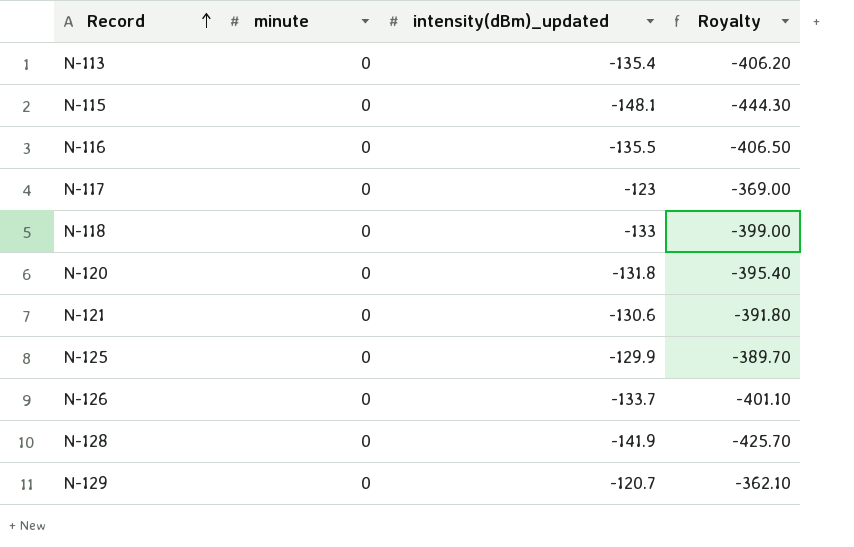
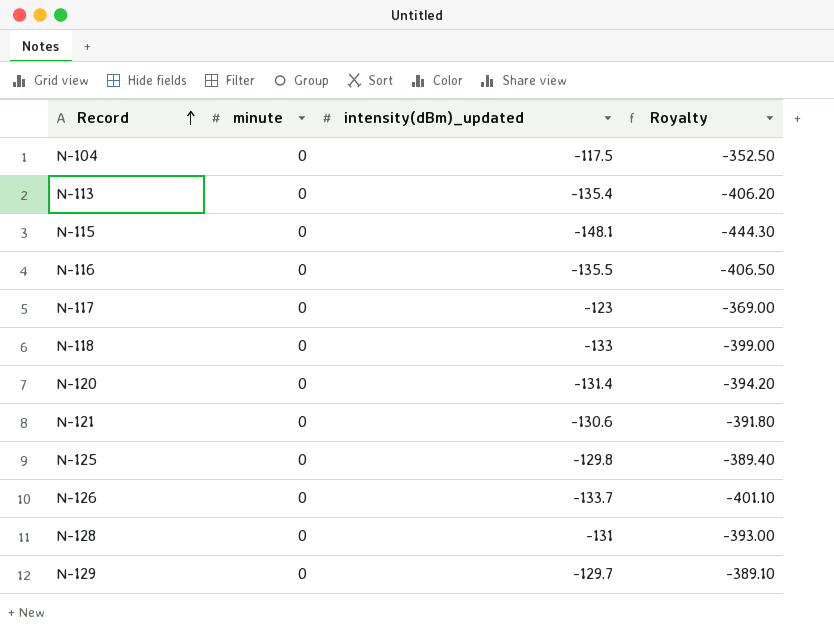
row N-104: none -> 0 | -117.5 | -352.50
N-120 | intensity(dBm)_updated: -131.8 -> -131.4
N-120 | Royalty: -395.40 -> -394.20
N-125 | intensity(dBm)_updated: -129.9 -> -129.8
N-125 | Royalty: -389.70 -> -389.40
N-128 | intensity(dBm)_updated: -141.9 -> -131
N-128 | Royalty: -425.70 -> -393.00
N-129 | intensity(dBm)_updated: -120.7 -> -129.7
N-129 | Royalty: -362.10 -> -389.10

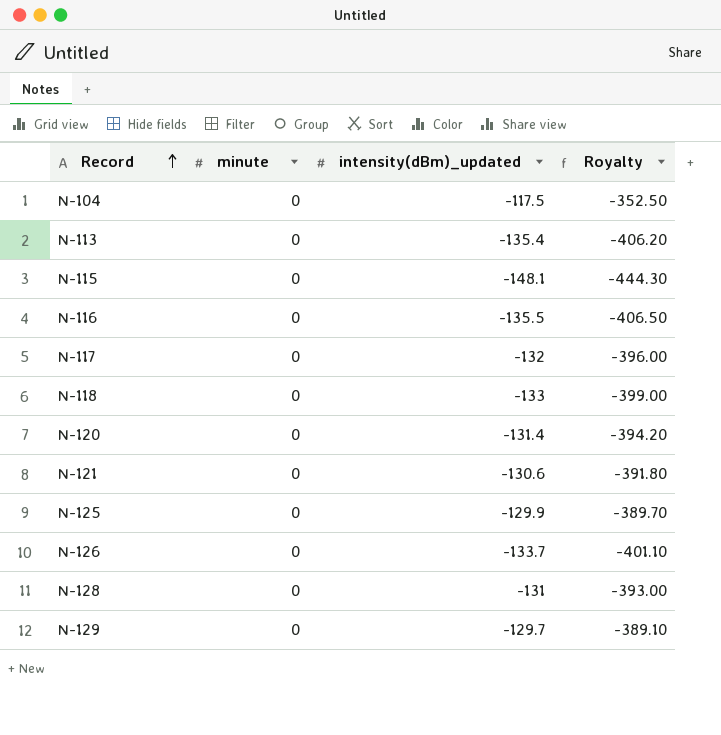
N-117 | intensity(dBm)_updated: -123 -> -132
N-117 | Royalty: -369.00 -> -396.00
N-125 | intensity(dBm)_updated: -129.8 -> -129.9
N-125 | Royalty: -389.40 -> -389.70

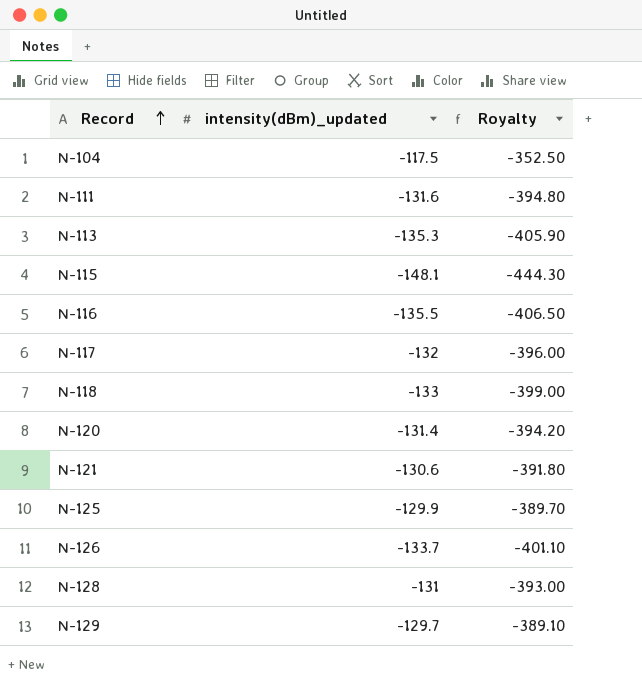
column minute | position: 2 -> none
row N-111: none -> -131.6 | -394.80
N-113 | intensity(dBm)_updated: -135.4 -> -135.3
N-113 | Royalty: -406.20 -> -405.90

